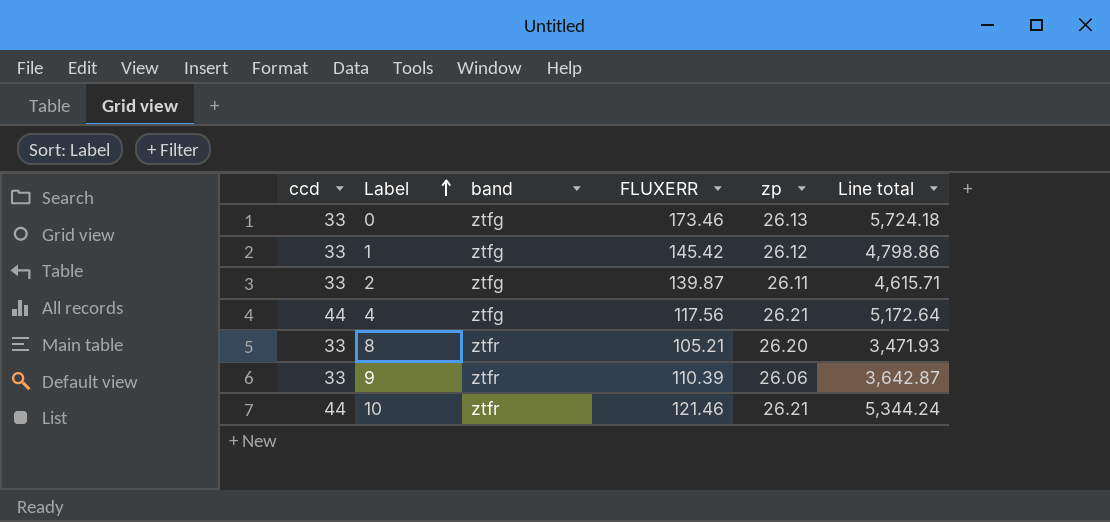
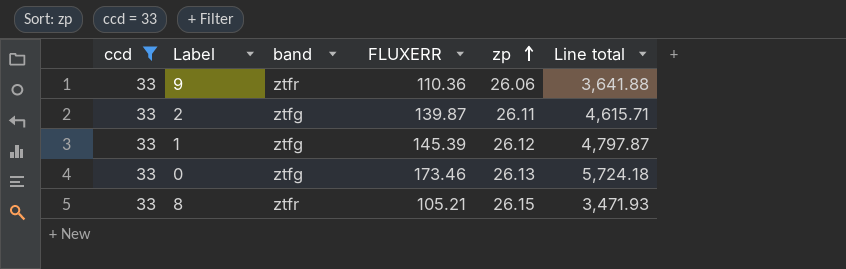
filter: none -> ccd = 33
row order: Label ascending -> zp ascending
9 | FLUXERR: 110.39 -> 110.36
9 | Line total: 3,642.87 -> 3,641.88
1 | FLUXERR: 145.42 -> 145.39
1 | Line total: 4,798.86 -> 4,797.87
8 | zp: 26.20 -> 26.15

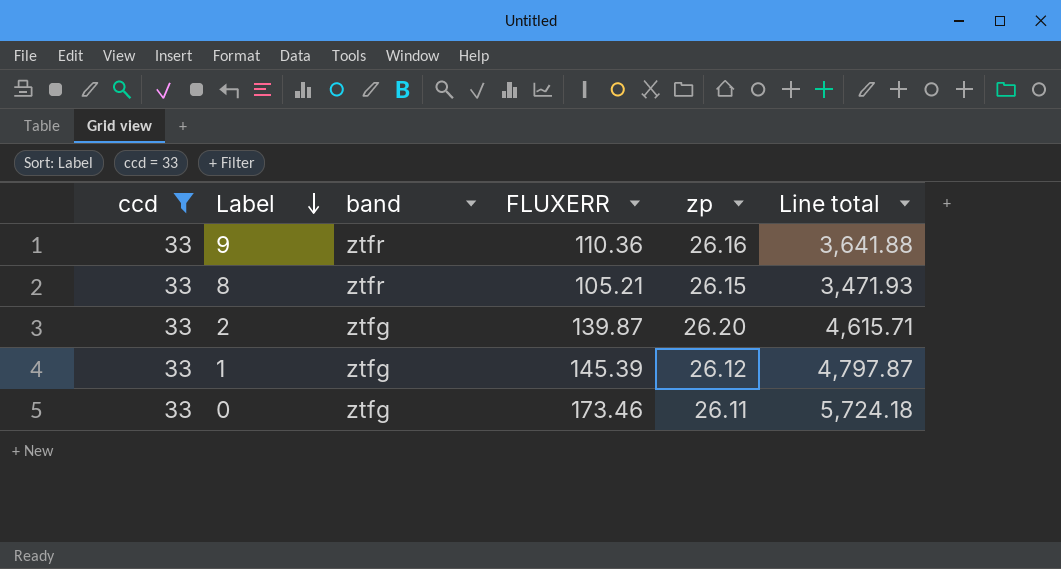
row order: zp ascending -> Label descending
9 | zp: 26.06 -> 26.16
2 | zp: 26.11 -> 26.20
0 | zp: 26.13 -> 26.11

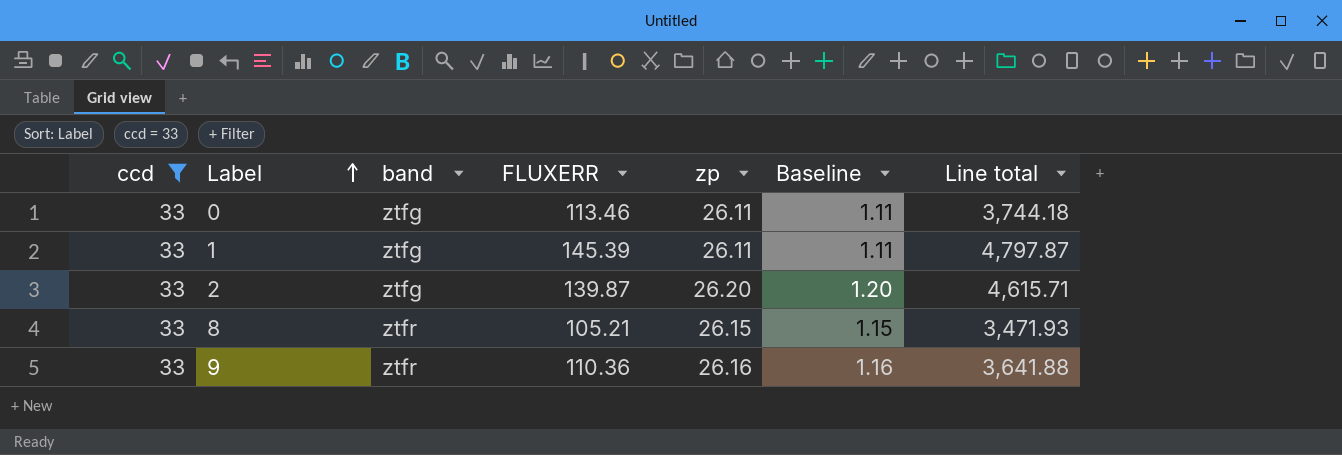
row order: Label descending -> Label ascending
column Baseline | formula: none -> [zp] - 25
0 | FLUXERR: 173.46 -> 113.46
0 | Line total: 5,724.18 -> 3,744.18
1 | zp: 26.12 -> 26.11

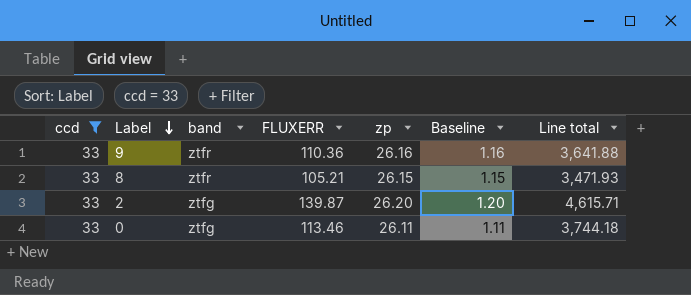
row order: Label ascending -> Label descending
row 1: 33 | ztfg | 145.39 | 26.11 | 1.11 | 4,797.87 -> none

